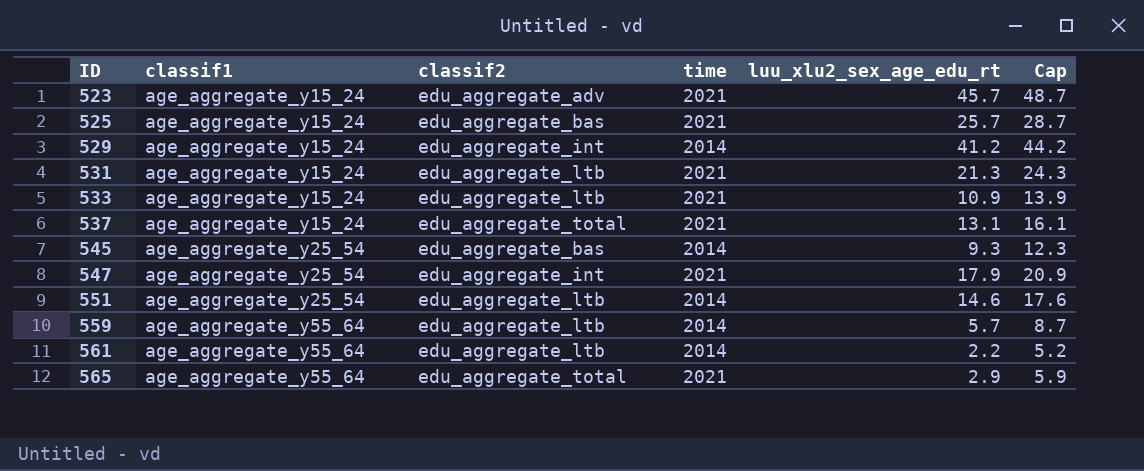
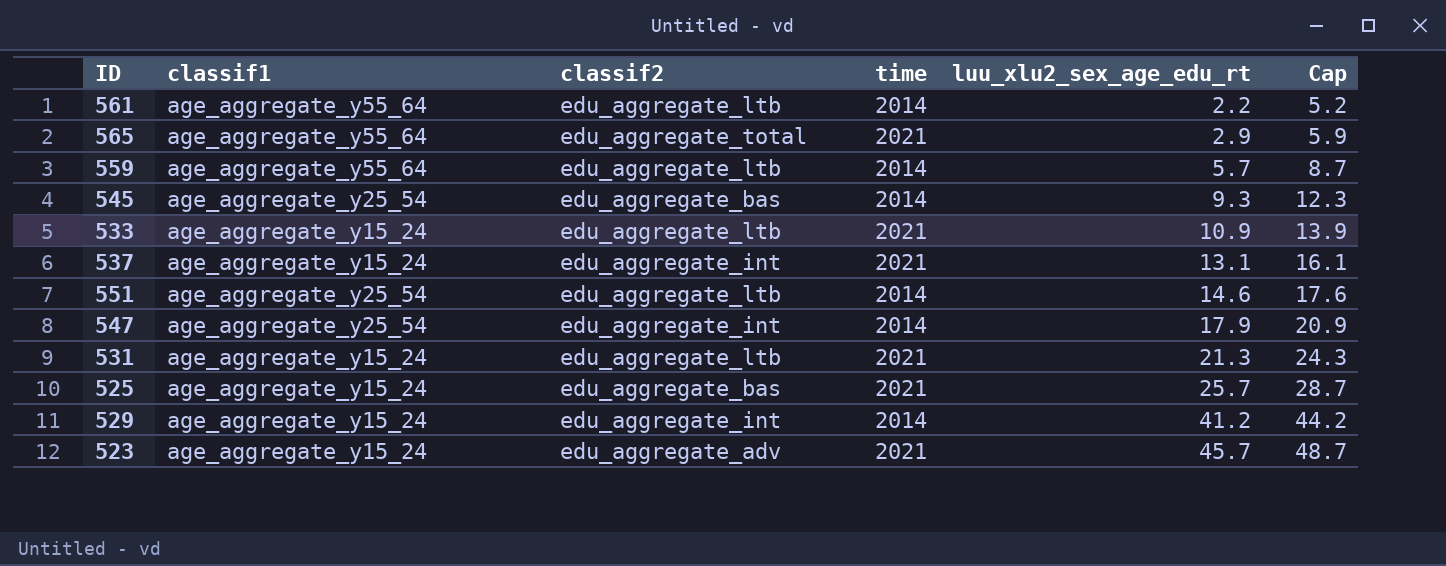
row order: ID ascending -> luu_xlu2_sex_age_edu_rt ascending
537 | classif2: edu_aggregate_total -> edu_aggregate_int
547 | time: 2021 -> 2014

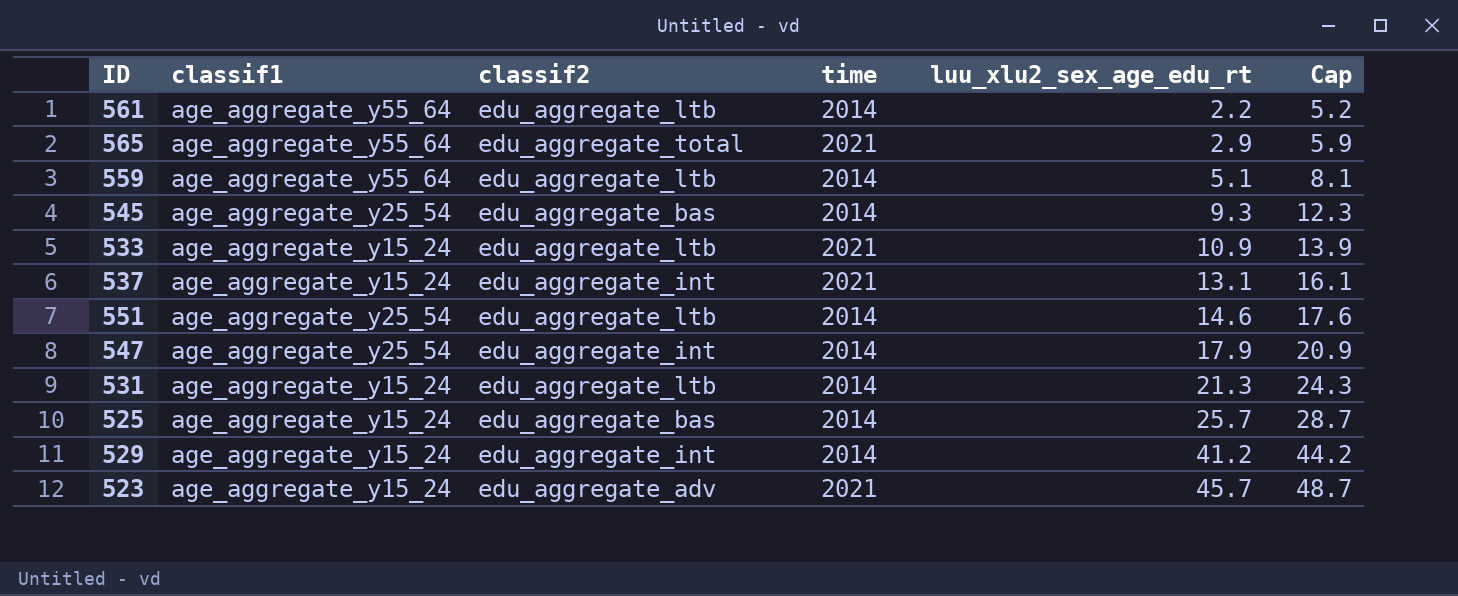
559 | luu_xlu2_sex_age_edu_rt: 5.7 -> 5.1
559 | Cap: 8.7 -> 8.1
531 | time: 2021 -> 2014
525 | time: 2021 -> 2014

